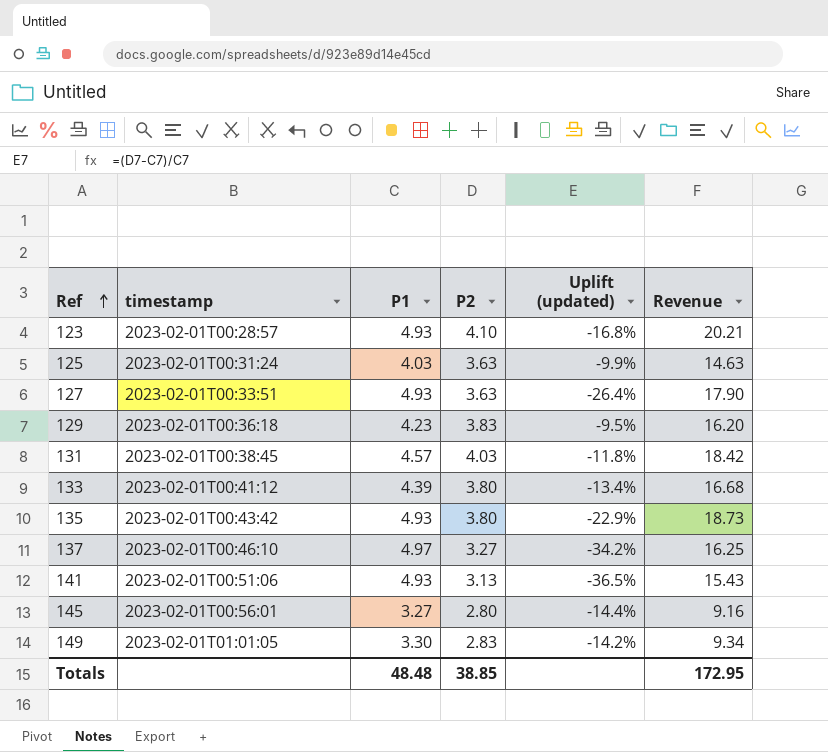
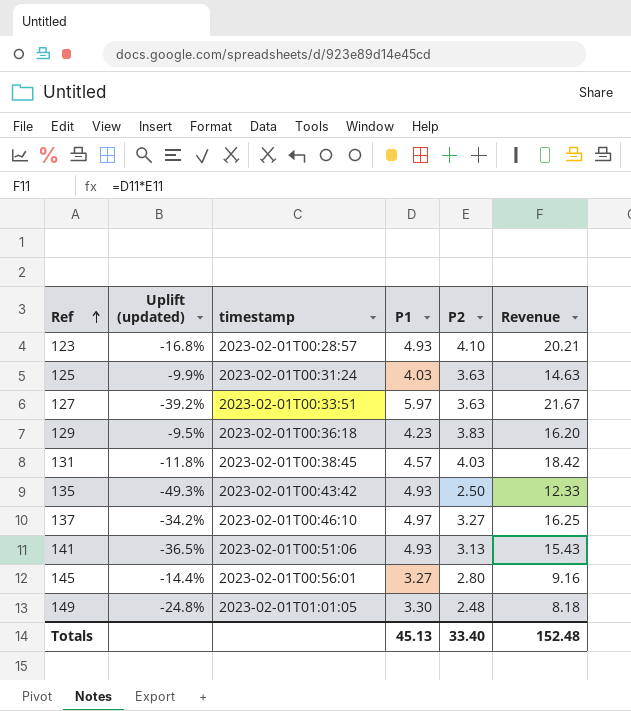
column Uplift (updated) | position: 5 -> 2
row 133: 2023-02-01T00:41:12 | 4.39 | 3.80 | -13.4% | 16.68 -> none
127 | Uplift (updated): -26.4% -> -39.2%
127 | P1: 4.93 -> 5.97
127 | Revenue: 17.90 -> 21.67
135 | Uplift (updated): -22.9% -> -49.3%
135 | P2: 3.80 -> 2.50
135 | Revenue: 18.73 -> 12.33
149 | Uplift (updated): -14.2% -> -24.8%
149 | P2: 2.83 -> 2.48
149 | Revenue: 9.34 -> 8.18
Totals | P1: 48.48 -> 45.13
Totals | P2: 38.85 -> 33.40
Totals | Revenue: 172.95 -> 152.48

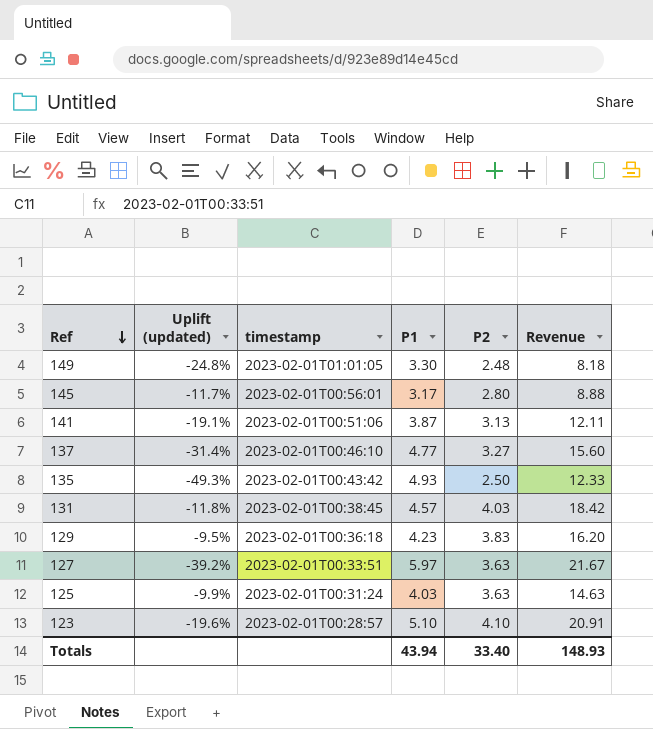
row order: Ref ascending -> Ref descending
145 | Uplift (updated): -14.4% -> -11.7%
145 | P1: 3.27 -> 3.17
145 | Revenue: 9.16 -> 8.88
141 | Uplift (updated): -36.5% -> -19.1%
141 | P1: 4.93 -> 3.87
141 | Revenue: 15.43 -> 12.11
137 | Uplift (updated): -34.2% -> -31.4%
137 | P1: 4.97 -> 4.77
137 | Revenue: 16.25 -> 15.60
123 | Uplift (updated): -16.8% -> -19.6%
123 | P1: 4.93 -> 5.10
123 | Revenue: 20.21 -> 20.91
Totals | P1: 45.13 -> 43.94
Totals | Revenue: 152.48 -> 148.93

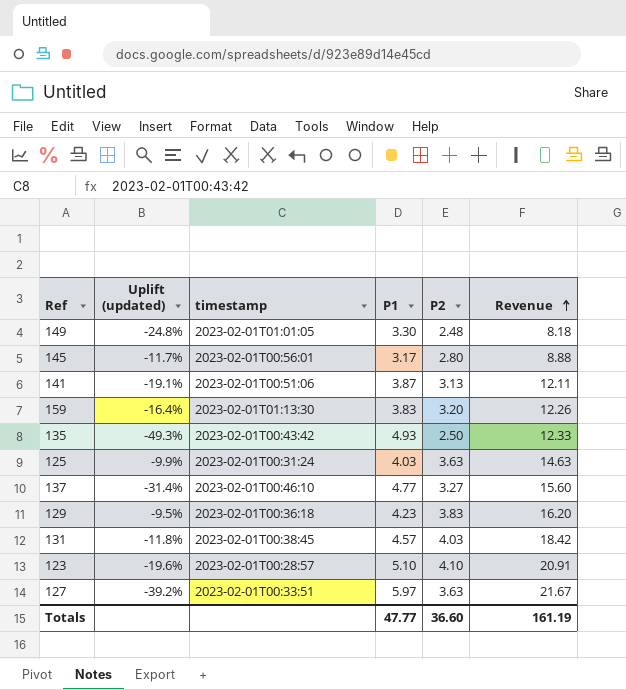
row order: Ref descending -> Revenue ascending
row 159: none -> -16.4% | 2023-02-01T01:13:30 | 3.83 | 3.20 | 12.26
Totals | P1: 43.94 -> 47.77
Totals | P2: 33.40 -> 36.60
Totals | Revenue: 148.93 -> 161.19

